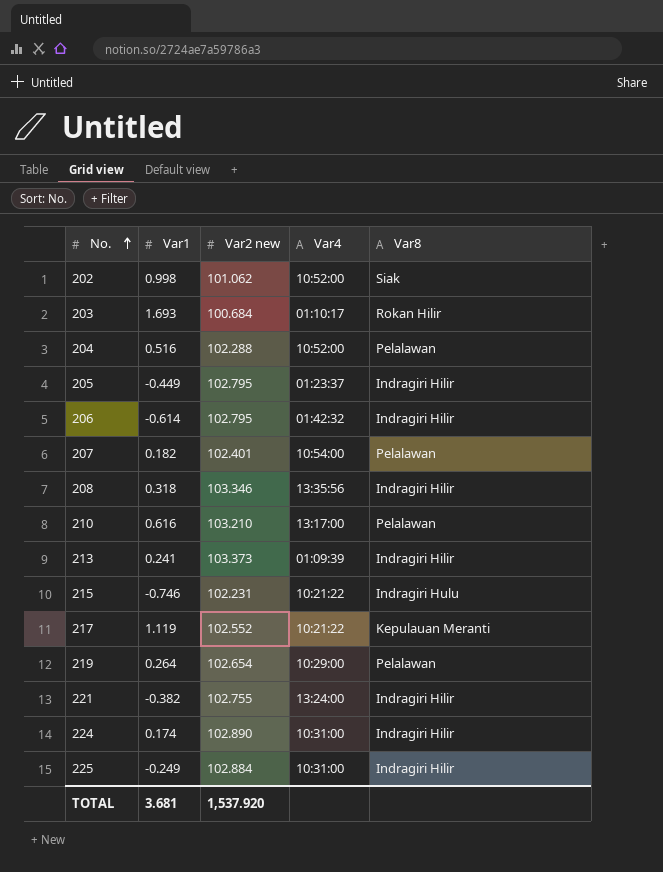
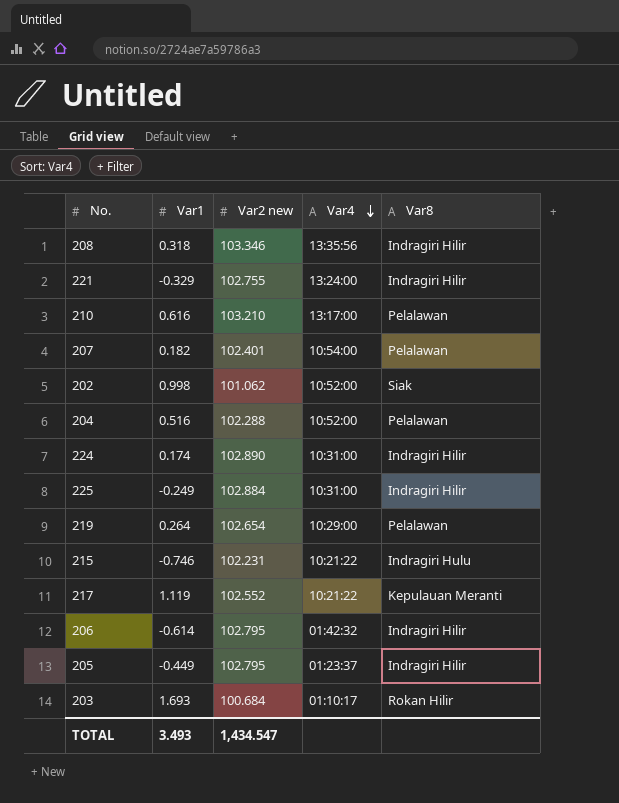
row order: No. ascending -> Var4 descending
row 213: 0.241 | 103.373 | 01:09:39 | Indragiri Hilir -> none
221 | Var1: -0.382 -> -0.329
TOTAL | Var1: 3.681 -> 3.493
TOTAL | Var2 new: 1,537.920 -> 1,434.547

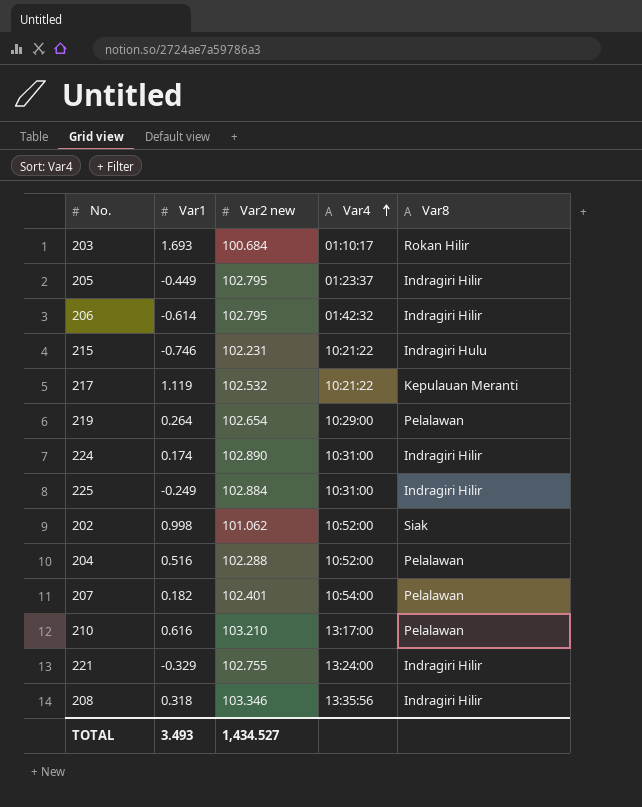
row order: Var4 descending -> Var4 ascending
217 | Var2 new: 102.552 -> 102.532
TOTAL | Var2 new: 1,434.547 -> 1,434.527

